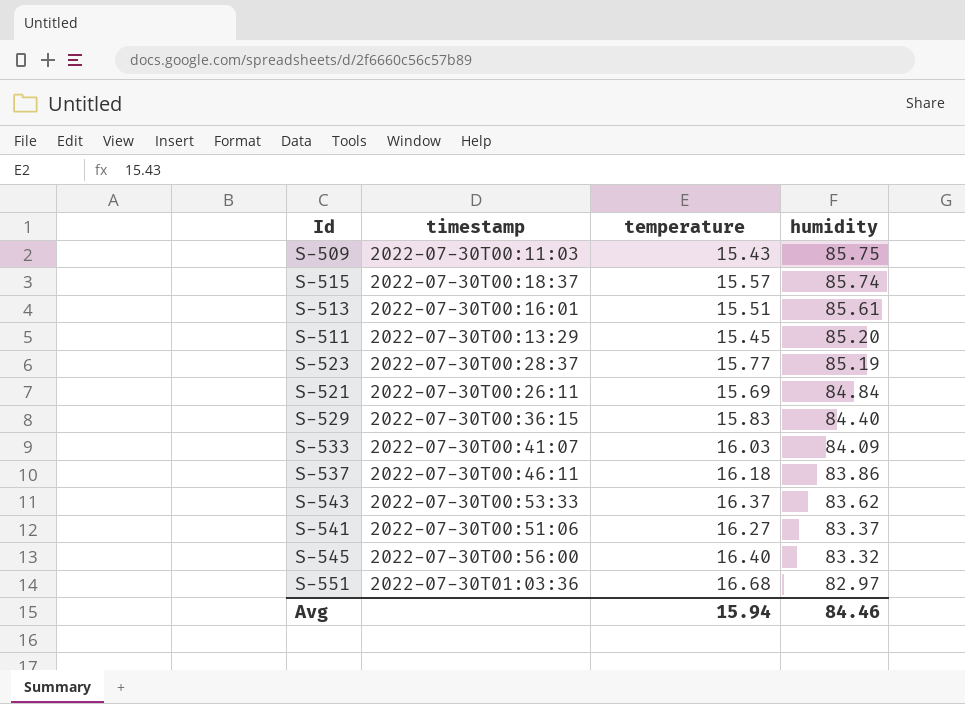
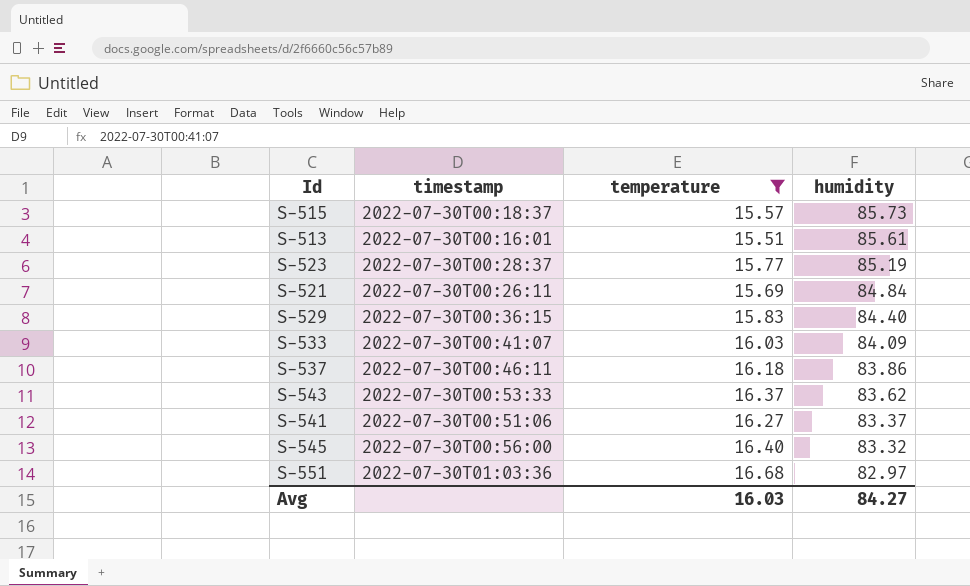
filter: none -> temperature >= 15.51
S-515 | humidity: 85.74 -> 85.73
Avg | temperature: 15.94 -> 16.03
Avg | humidity: 84.46 -> 84.27

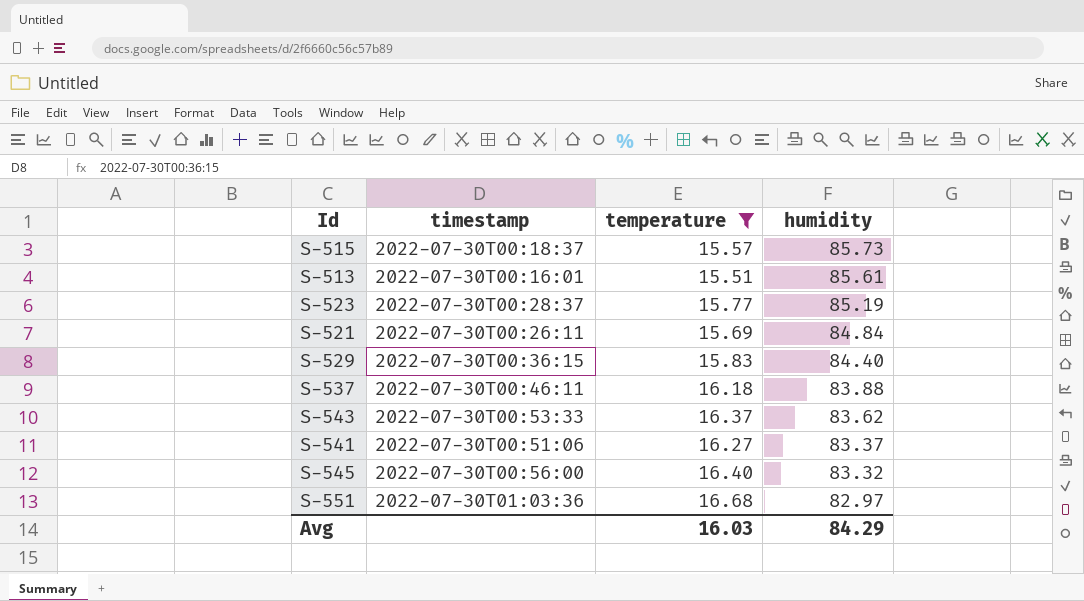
row S-533: 2022-07-30T00:41:07 | 16.03 | 84.09 -> none
S-537 | humidity: 83.86 -> 83.88
Avg | humidity: 84.27 -> 84.29

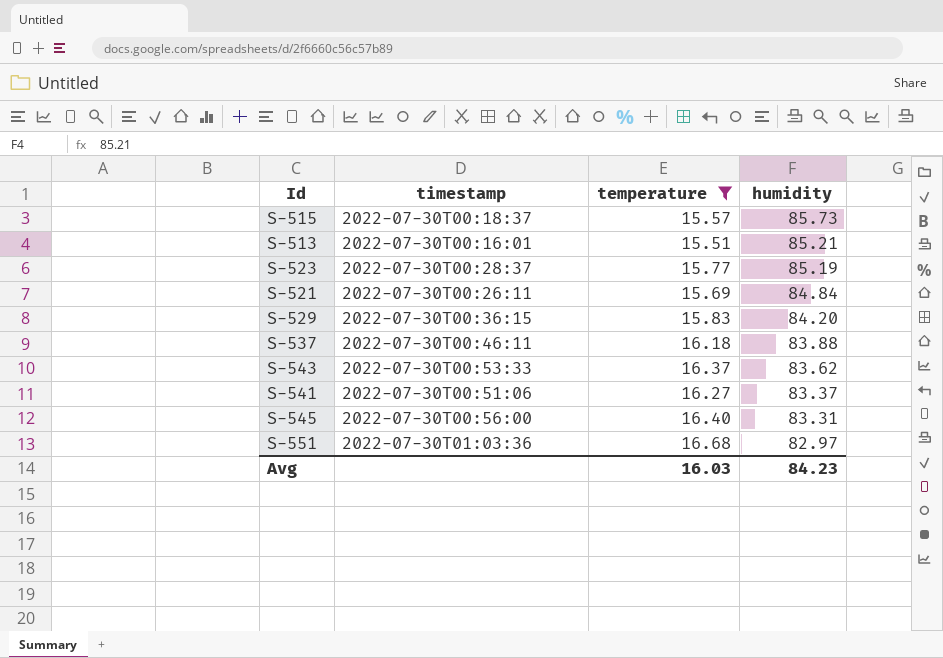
S-513 | humidity: 85.61 -> 85.21
S-529 | humidity: 84.40 -> 84.20
S-545 | humidity: 83.32 -> 83.31
Avg | humidity: 84.29 -> 84.23

